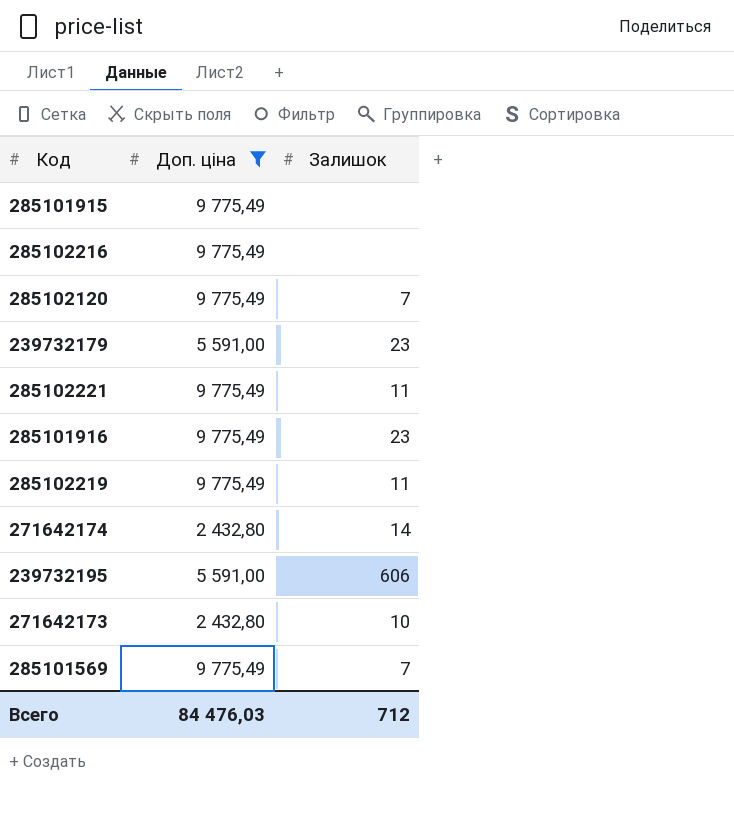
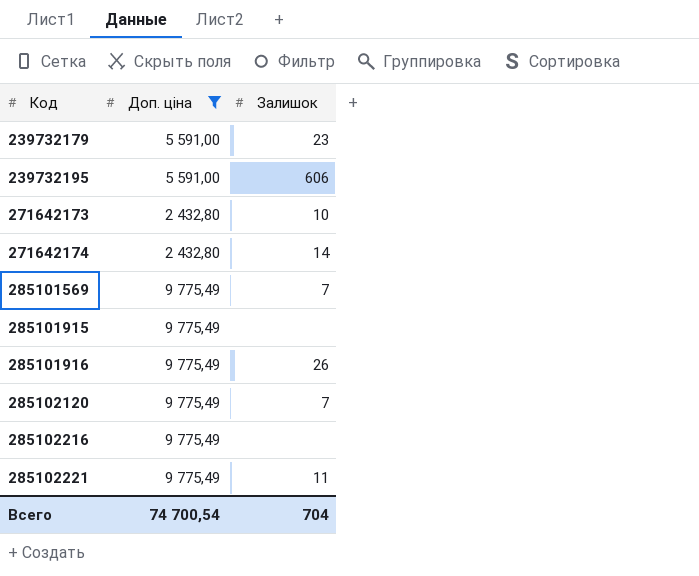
row order: none -> Код ascending
row 285102219: 9 775,49 | 11 -> none
285101916 | Залишок: 23 -> 26
Всего | Доп. ціна: 84 476,03 -> 74 700,54
Всего | Залишок: 712 -> 704

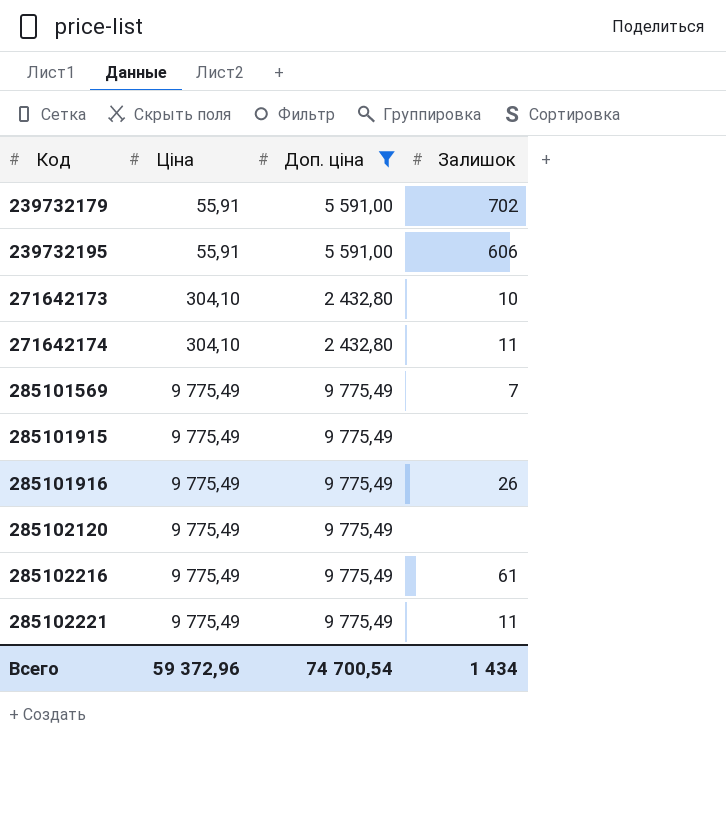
column Ціна | position: none -> 2
239732179 | Залишок: 23 -> 702
271642174 | Залишок: 14 -> 11
285102120 | Залишок: 7 -> none
285102216 | Залишок: none -> 61
Всего | Залишок: 704 -> 1 434

